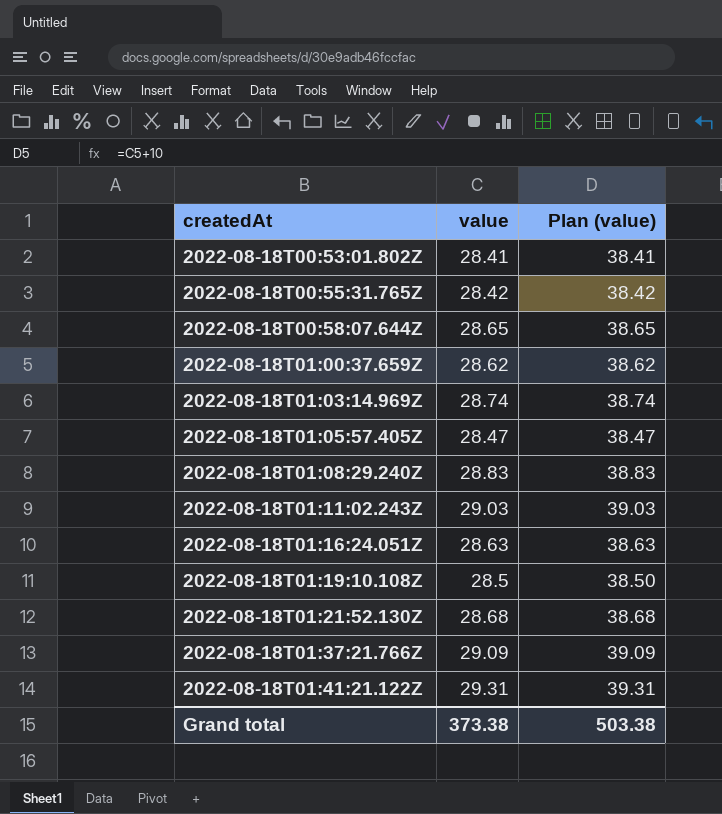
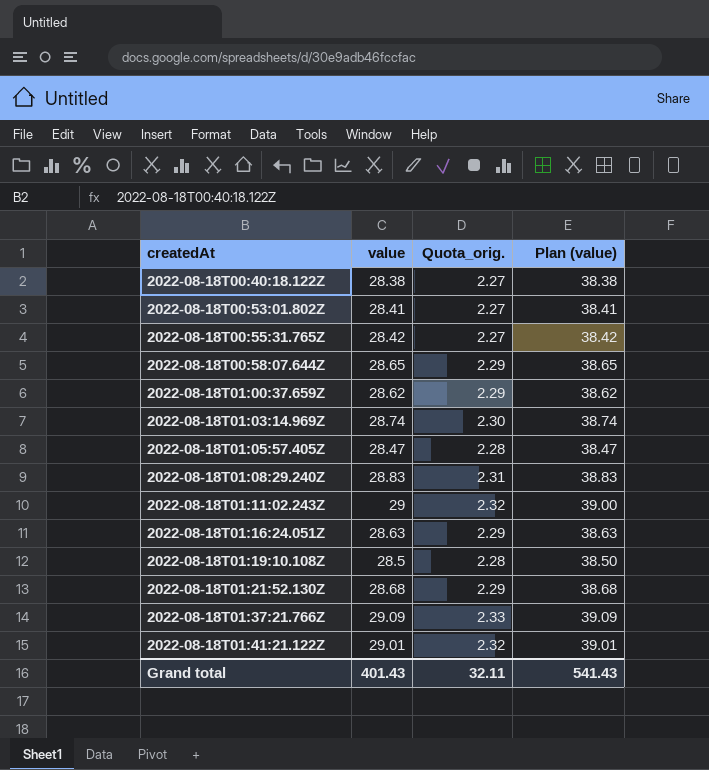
column Quota_orig. | formula: none -> [value] * 0.08
row 2022-08-18T00:40:18.122Z: none -> 28.38 | 2.27 | 38.38
2022-08-18T01:11:02.243Z | value: 29.03 -> 29
2022-08-18T01:11:02.243Z | Plan (value): 39.03 -> 39.00
2022-08-18T01:41:21.122Z | value: 29.31 -> 29.01
2022-08-18T01:41:21.122Z | Plan (value): 39.31 -> 39.01
Grand total | value: 373.38 -> 401.43
Grand total | Plan (value): 503.38 -> 541.43

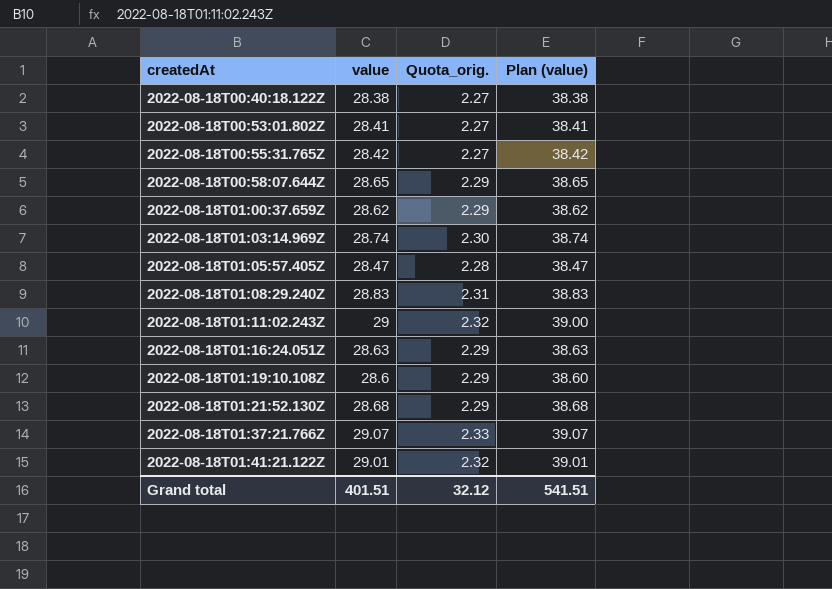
2022-08-18T01:19:10.108Z | value: 28.5 -> 28.6
2022-08-18T01:19:10.108Z | Quota_orig.: 2.28 -> 2.29
2022-08-18T01:19:10.108Z | Plan (value): 38.50 -> 38.60
2022-08-18T01:37:21.766Z | value: 29.09 -> 29.07
2022-08-18T01:37:21.766Z | Plan (value): 39.09 -> 39.07
Grand total | value: 401.43 -> 401.51
Grand total | Quota_orig.: 32.11 -> 32.12
Grand total | Plan (value): 541.43 -> 541.51

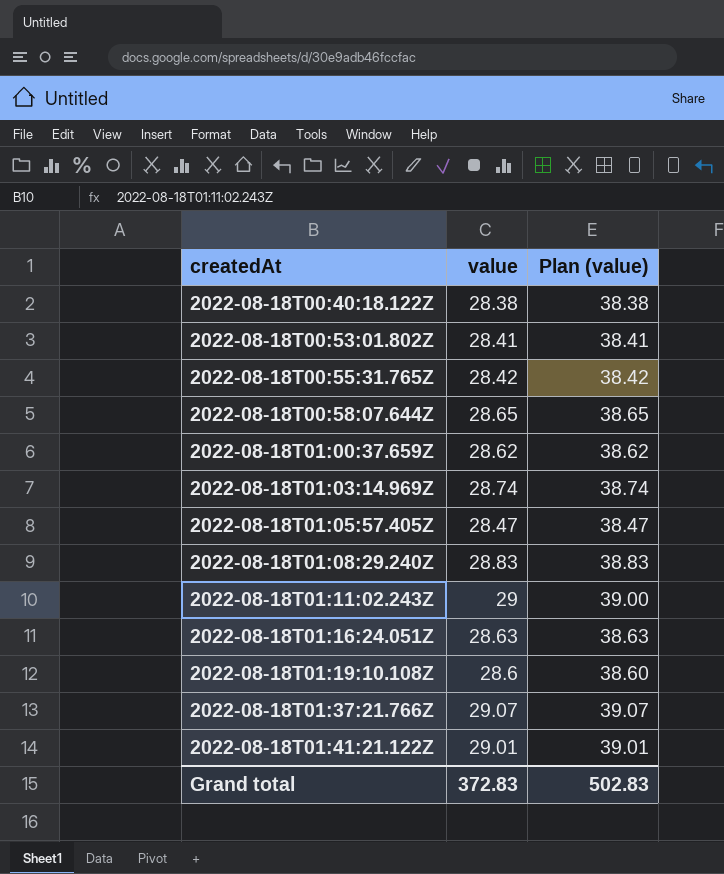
column Quota_orig. | formula: [value] * 0.08 -> none
row 2022-08-18T01:21:52.130Z: 28.68 | 2.29 | 38.68 -> none
Grand total | value: 401.51 -> 372.83
Grand total | Plan (value): 541.51 -> 502.83

